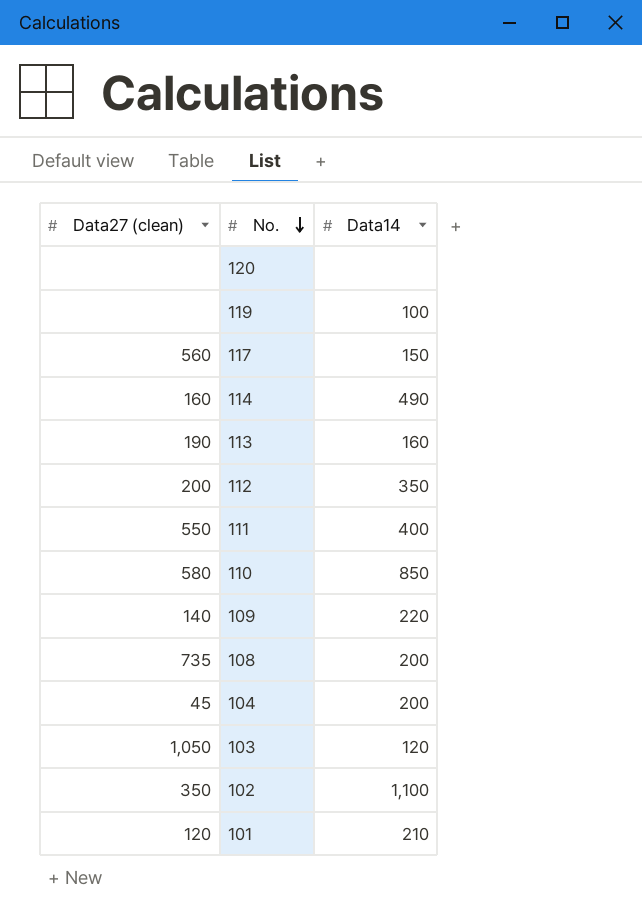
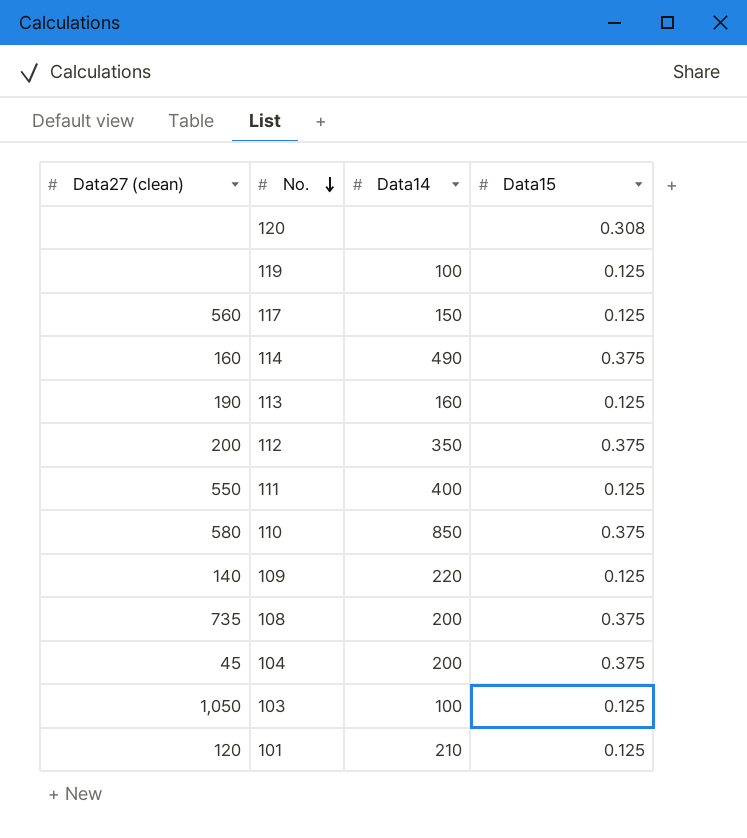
column Data15 | position: none -> 4
row 102: 350 | 1,100 -> none
103 | Data14: 120 -> 100

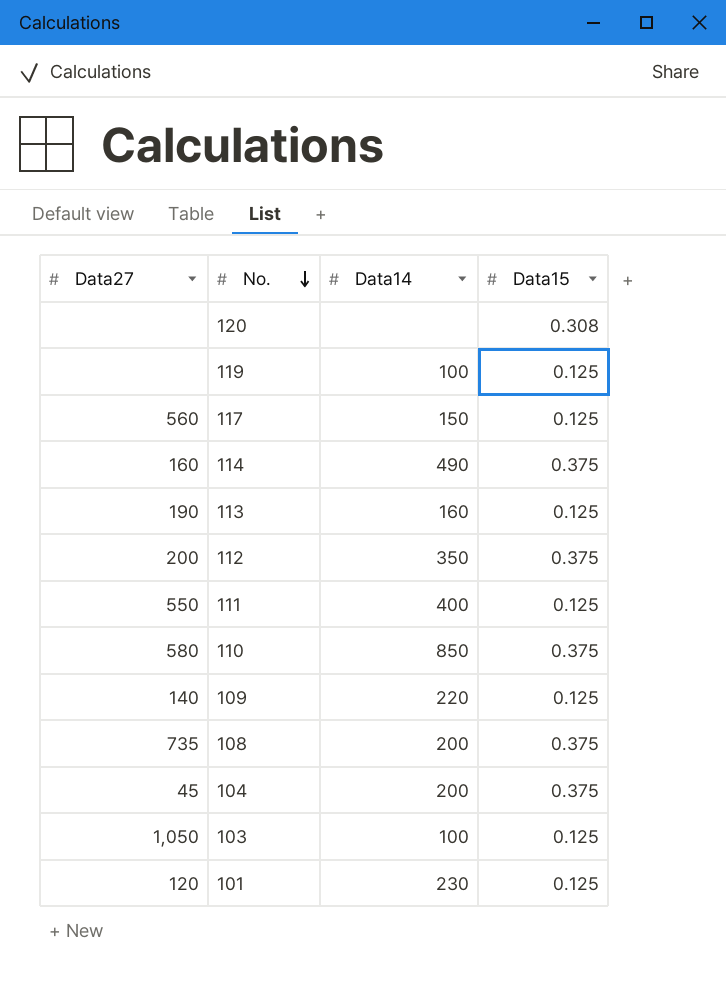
column name: Data27 (clean) -> Data27
101 | Data14: 210 -> 230

